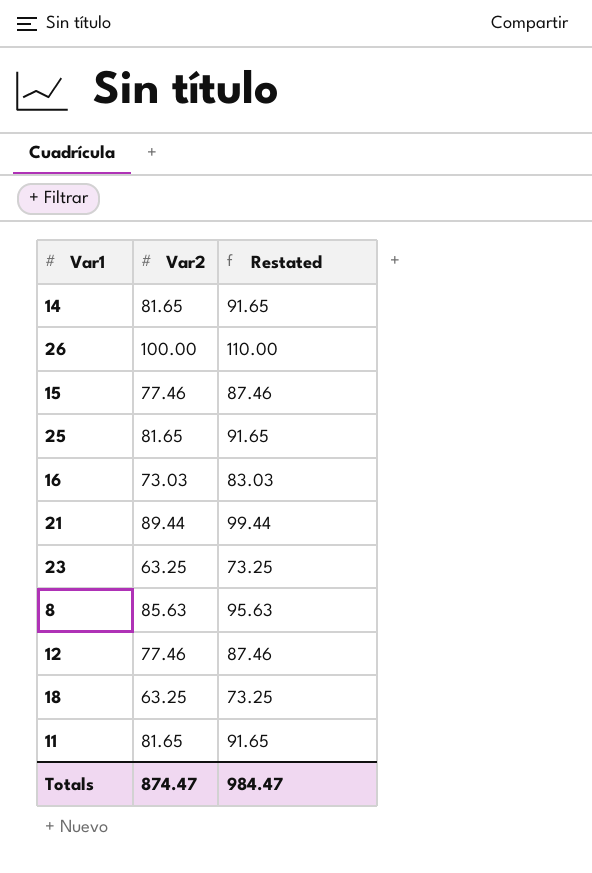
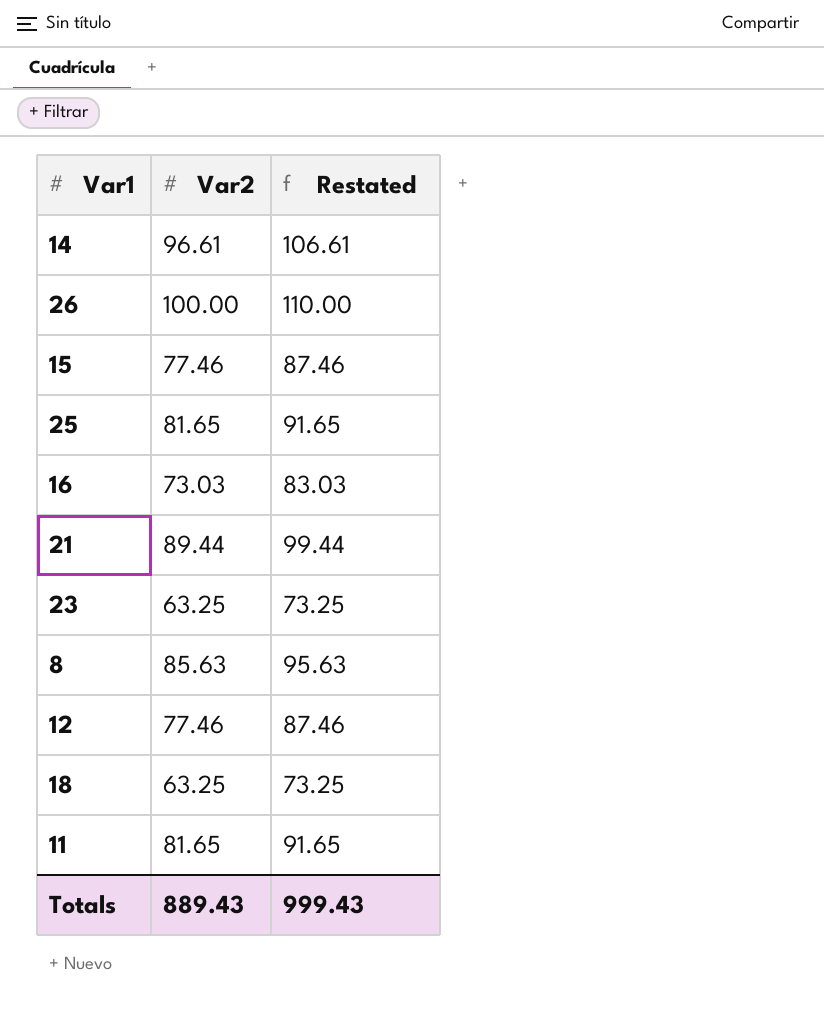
14 | Var2: 81.65 -> 96.61
14 | Restated: 91.65 -> 106.61
Totals | Var2: 874.47 -> 889.43
Totals | Restated: 984.47 -> 999.43

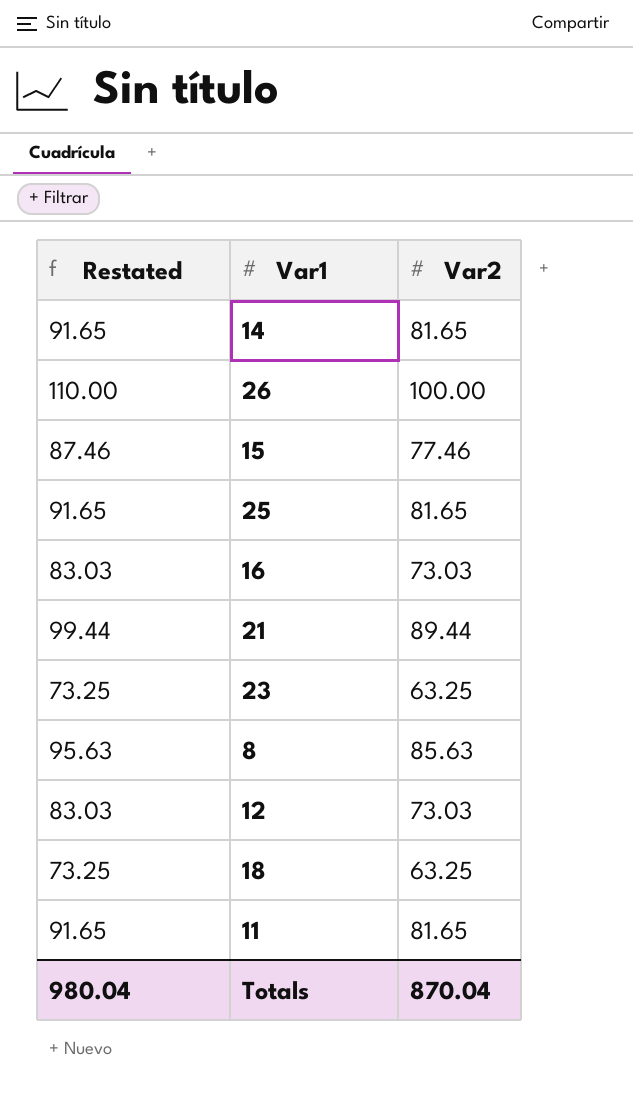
column Restated | position: 3 -> 1
14 | Restated: 106.61 -> 91.65
14 | Var2: 96.61 -> 81.65
12 | Restated: 87.46 -> 83.03
12 | Var2: 77.46 -> 73.03
Totals | Restated: 999.43 -> 980.04
Totals | Var2: 889.43 -> 870.04

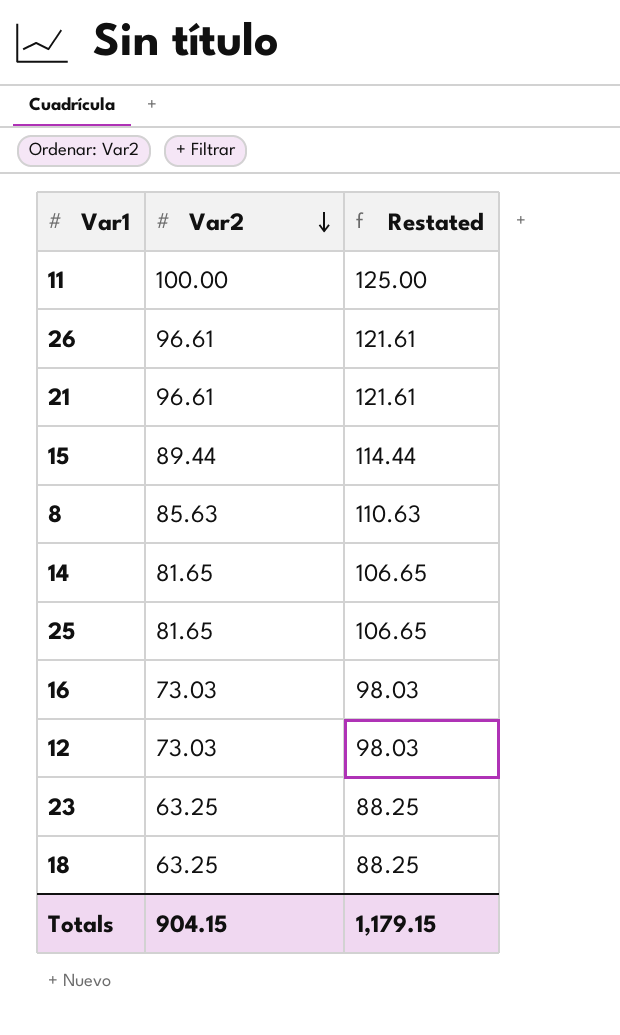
row order: none -> Var2 descending
column Restated | formula: [Var2] + 10 -> [Var2] + 25
column Restated | position: 1 -> 3
11 | Var2: 81.65 -> 100.00
26 | Var2: 100.00 -> 96.61
21 | Var2: 89.44 -> 96.61
15 | Var2: 77.46 -> 89.44
Totals | Var2: 870.04 -> 904.15
Totals | Restated: 980.04 -> 1,179.15

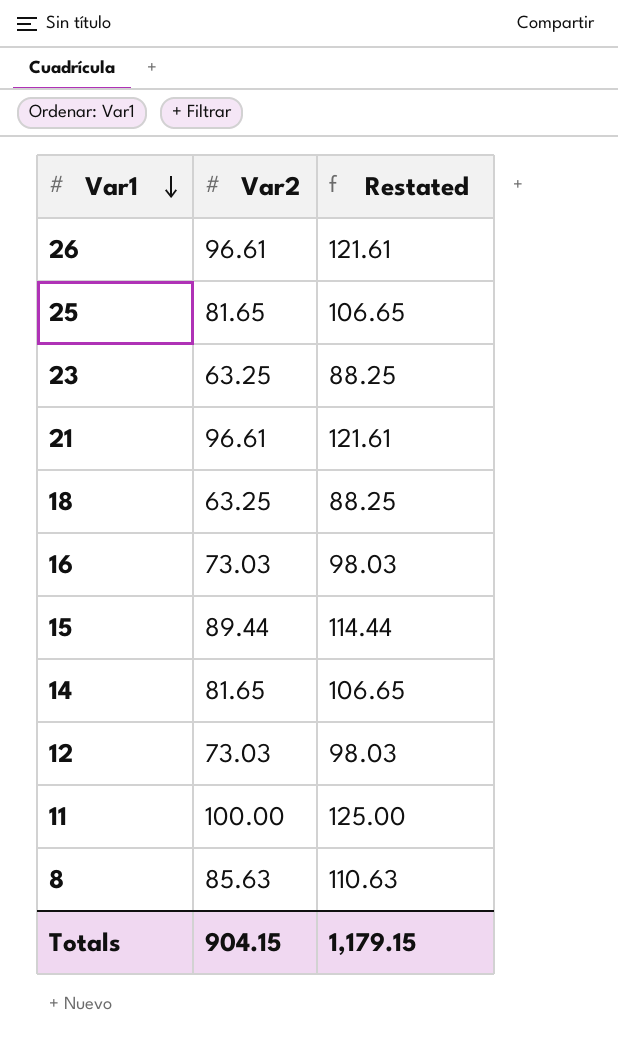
row order: Var2 descending -> Var1 descending

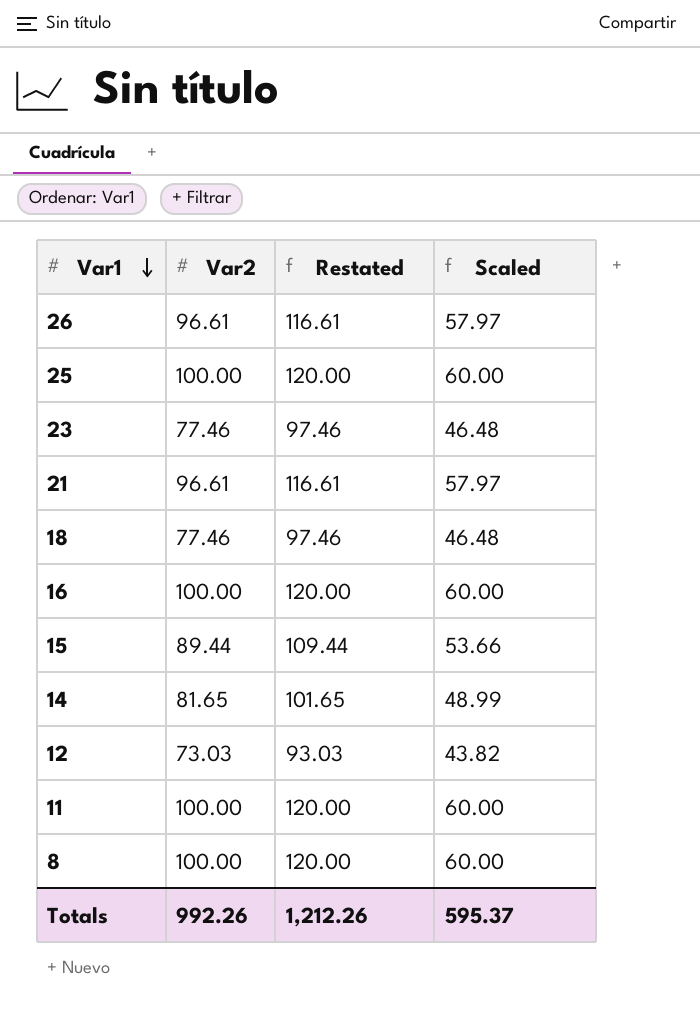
column Restated | formula: [Var2] + 25 -> [Var2] + 20
column Scaled | formula: none -> [Var2] * 0.6
25 | Var2: 81.65 -> 100.00
23 | Var2: 63.25 -> 77.46
18 | Var2: 63.25 -> 77.46
16 | Var2: 73.03 -> 100.00
8 | Var2: 85.63 -> 100.00
Totals | Var2: 904.15 -> 992.26
Totals | Restated: 1,179.15 -> 1,212.26

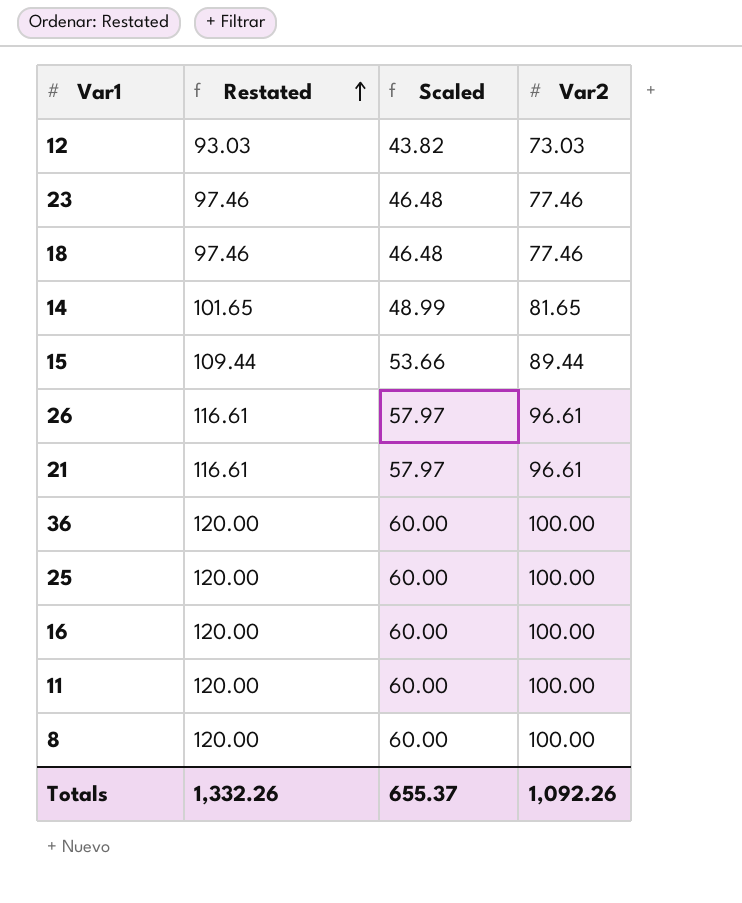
row order: Var1 descending -> Restated ascending
column Var2 | position: 2 -> 4
row 36: none -> 120.00 | 60.00 | 100.00
Totals | Restated: 1,212.26 -> 1,332.26
Totals | Scaled: 595.37 -> 655.37
Totals | Var2: 992.26 -> 1,092.26

